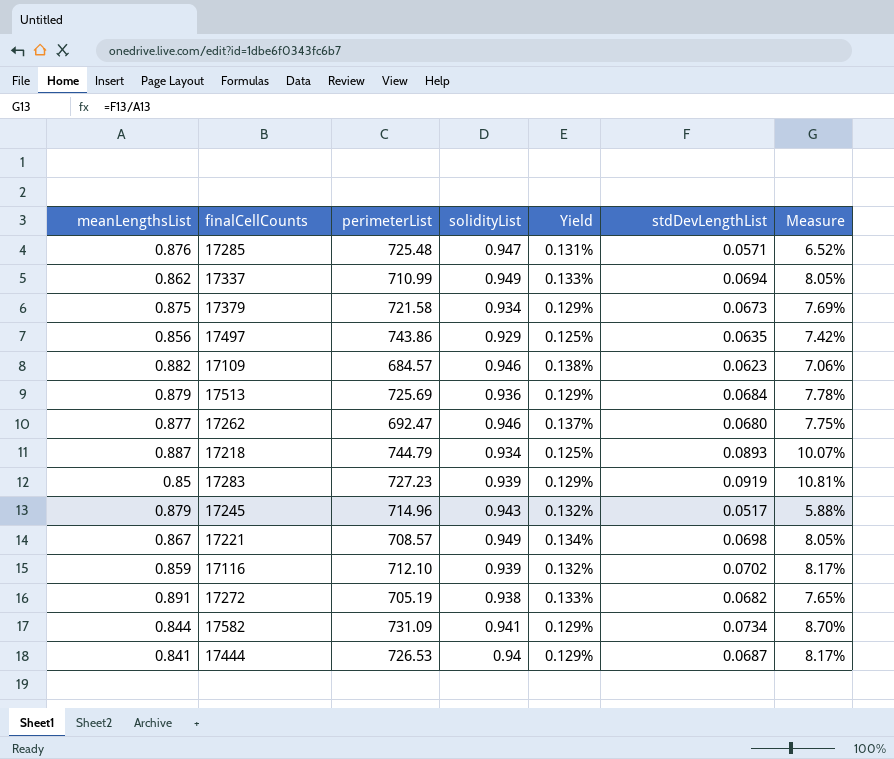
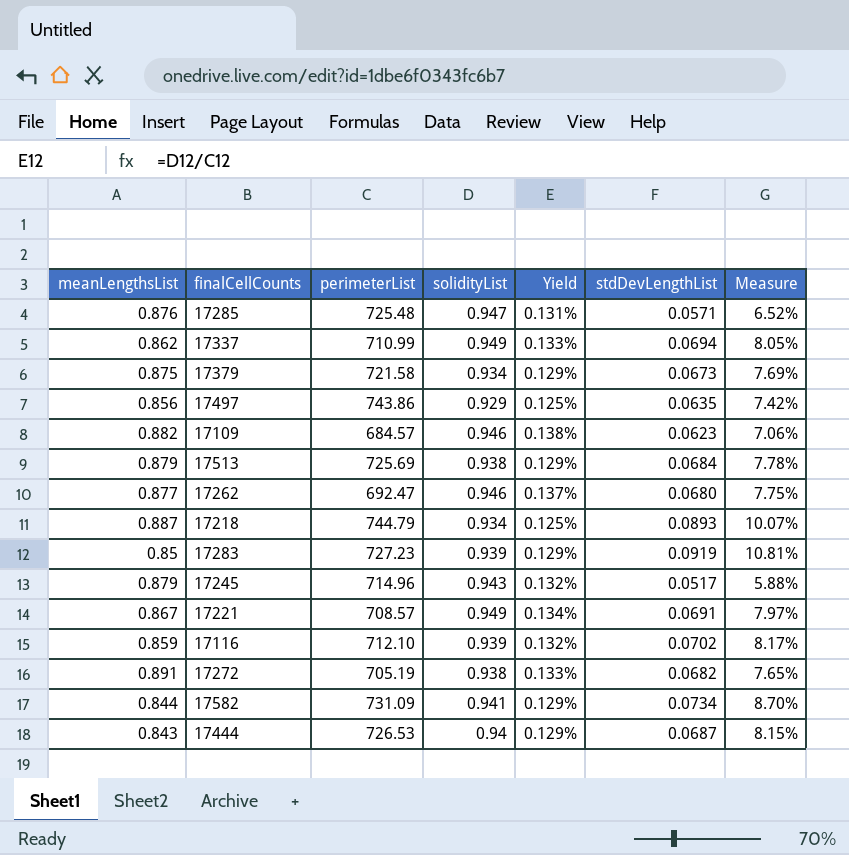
17513 | solidityList: 0.936 -> 0.938
17221 | stdDevLengthList: 0.0698 -> 0.0691
17221 | Measure: 8.05% -> 7.97%
17444 | meanLengthsList: 0.841 -> 0.843
17444 | Measure: 8.17% -> 8.15%

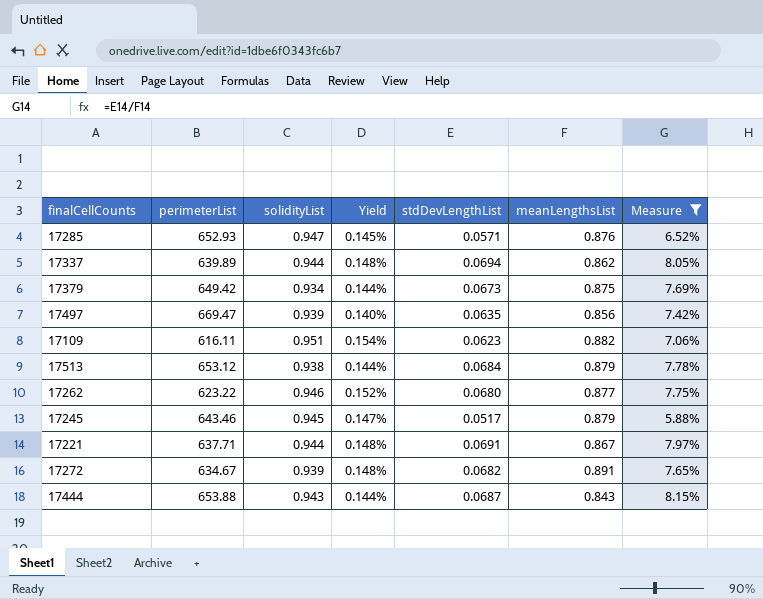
filter: none -> Measure <= 8.15%
column meanLengthsList | position: 1 -> 6
17285 | perimeterList: 725.48 -> 652.93
17285 | Yield: 0.131% -> 0.145%
17337 | perimeterList: 710.99 -> 639.89
17337 | solidityList: 0.949 -> 0.944
17337 | Yield: 0.133% -> 0.148%
17379 | perimeterList: 721.58 -> 649.42
17379 | Yield: 0.129% -> 0.144%
17497 | perimeterList: 743.86 -> 669.47
17497 | solidityList: 0.929 -> 0.939
17497 | Yield: 0.125% -> 0.140%
17109 | perimeterList: 684.57 -> 616.11
17109 | solidityList: 0.946 -> 0.951
17109 | Yield: 0.138% -> 0.154%
17513 | perimeterList: 725.69 -> 653.12
17513 | Yield: 0.129% -> 0.144%
17262 | perimeterList: 692.47 -> 623.22
17262 | Yield: 0.137% -> 0.152%
17245 | perimeterList: 714.96 -> 643.46
17245 | solidityList: 0.943 -> 0.945
17245 | Yield: 0.132% -> 0.147%
17221 | perimeterList: 708.57 -> 637.71
17221 | solidityList: 0.949 -> 0.944
17221 | Yield: 0.134% -> 0.148%
17272 | perimeterList: 705.19 -> 634.67
17272 | solidityList: 0.938 -> 0.939
17272 | Yield: 0.133% -> 0.148%
17444 | perimeterList: 726.53 -> 653.88
17444 | solidityList: 0.94 -> 0.943
17444 | Yield: 0.129% -> 0.144%

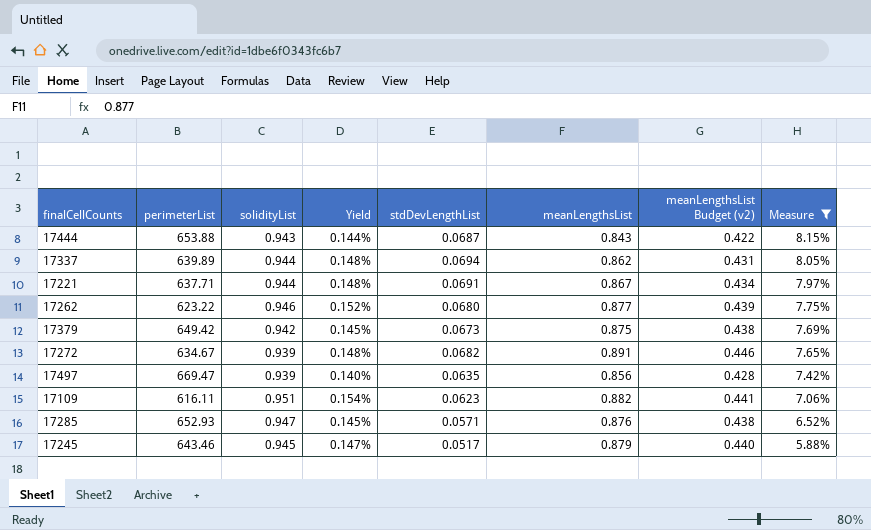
row order: none -> Measure descending
column meanLengthsList Budget (v2) | formula: none -> [meanLengthsList] * 0.5
row 17513: 653.12 | 0.938 | 0.144% | 0.0684 | 0.879 | 7.78% -> none
17379 | solidityList: 0.934 -> 0.942
17379 | Yield: 0.144% -> 0.145%

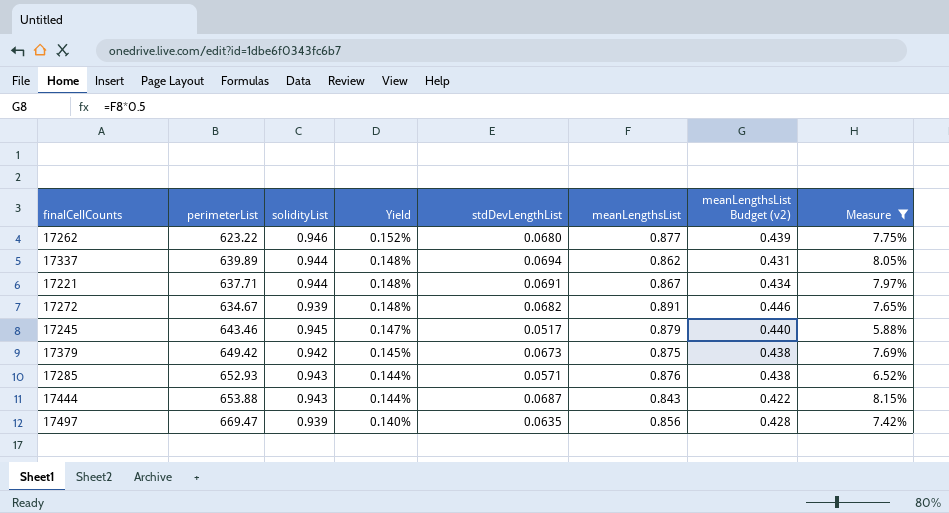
row order: Measure descending -> Yield descending
row 17109: 616.11 | 0.951 | 0.154% | 0.0623 | 0.882 | 0.441 | 7.06% -> none
17285 | solidityList: 0.947 -> 0.943
17285 | Yield: 0.145% -> 0.144%

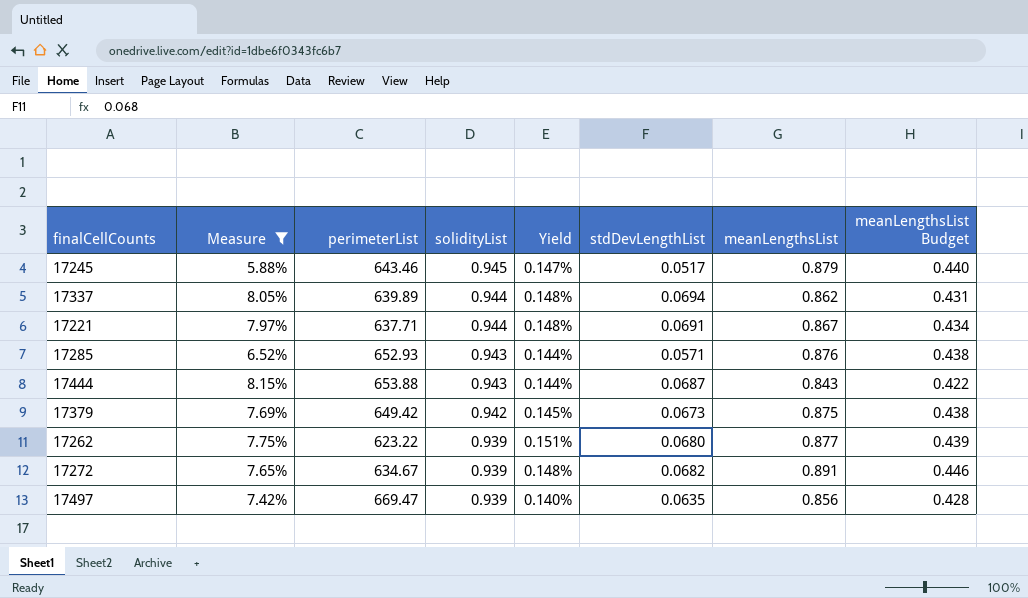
row order: Yield descending -> solidityList descending
column Measure | position: 8 -> 2
column name: meanLengthsList Budget (v2) -> meanLengthsList Budget
17262 | solidityList: 0.946 -> 0.939
17262 | Yield: 0.152% -> 0.151%

